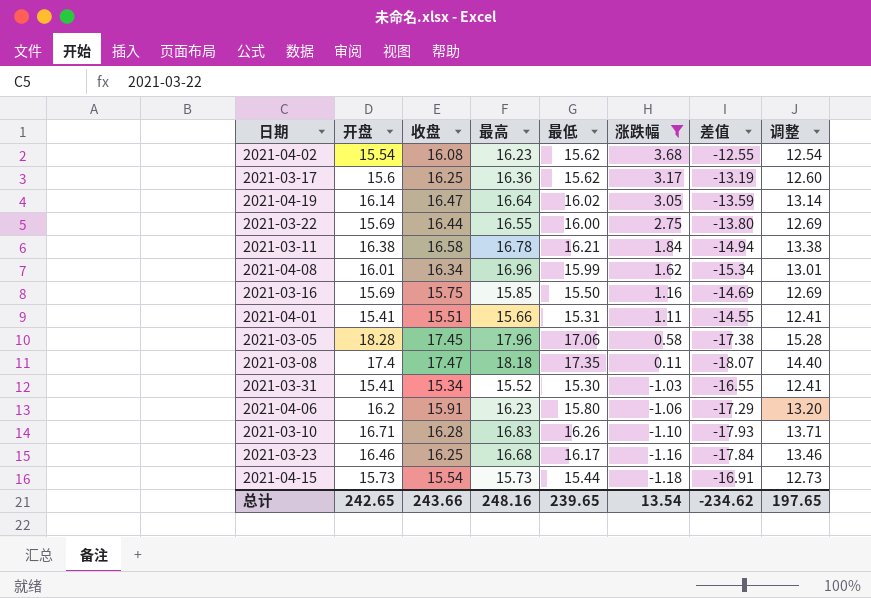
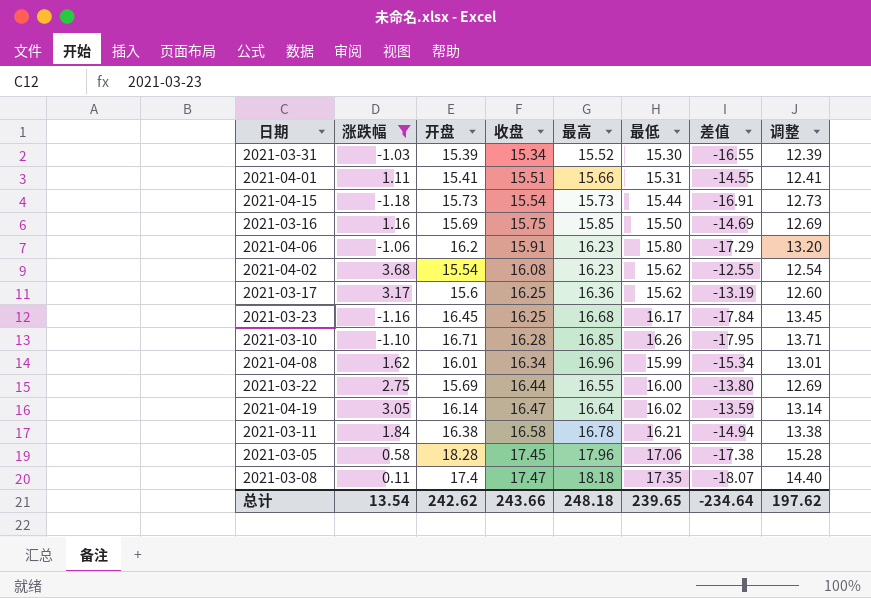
row order: 涨跌幅 descending -> 收盘 ascending
column 涨跌幅 | position: 6 -> 2
2021-03-31 | 开盘: 15.41 -> 15.39
2021-03-31 | 调整: 12.41 -> 12.39
2021-03-23 | 开盘: 16.46 -> 16.45
2021-03-23 | 调整: 13.46 -> 13.45
2021-03-10 | 最高: 16.83 -> 16.85
2021-03-10 | 差值: -17.93 -> -17.95
总计 | 开盘: 242.65 -> 242.62
总计 | 最高: 248.16 -> 248.18
总计 | 差值: -234.62 -> -234.64
总计 | 调整: 197.65 -> 197.62

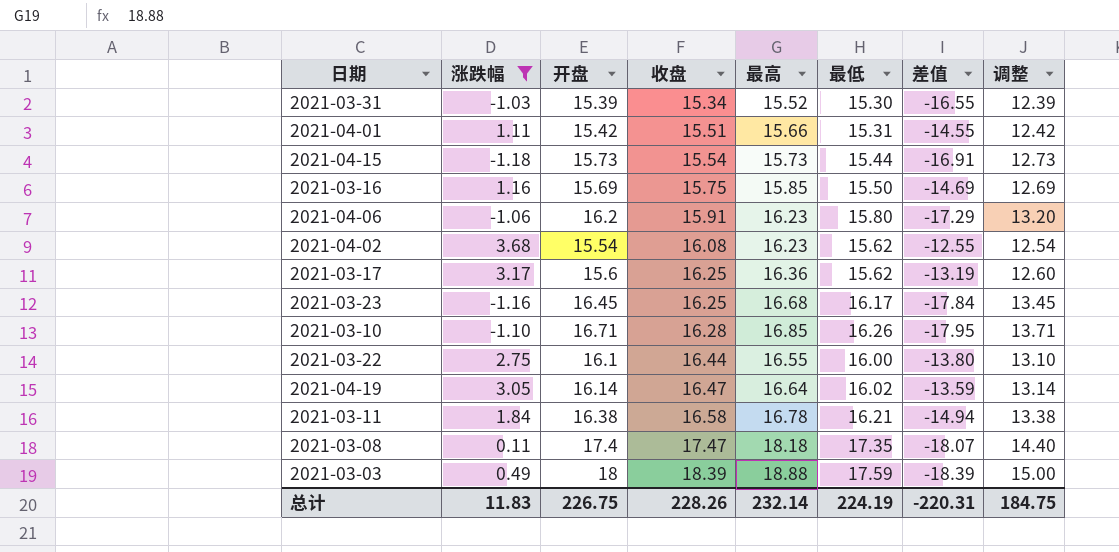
row 2021-04-08: 1.62 | 16.01 | 16.34 | 16.96 | 15.99 | -15.34 | 13.01 -> none
row 2021-03-05: 0.58 | 18.28 | 17.45 | 17.96 | 17.06 | -17.38 | 15.28 -> none
2021-04-01 | 开盘: 15.41 -> 15.42
2021-04-01 | 调整: 12.41 -> 12.42
2021-03-22 | 开盘: 15.69 -> 16.1
2021-03-22 | 调整: 12.69 -> 13.10
row 2021-03-03: none -> 0.49 | 18 | 18.39 | 18.88 | 17.59 | -18.39 | 15.00
总计 | 涨跌幅: 13.54 -> 11.83
总计 | 开盘: 242.62 -> 226.75
总计 | 收盘: 243.66 -> 228.26
总计 | 最高: 248.18 -> 232.14
总计 | 最低: 239.65 -> 224.19
总计 | 差值: -234.64 -> -220.31
总计 | 调整: 197.62 -> 184.75

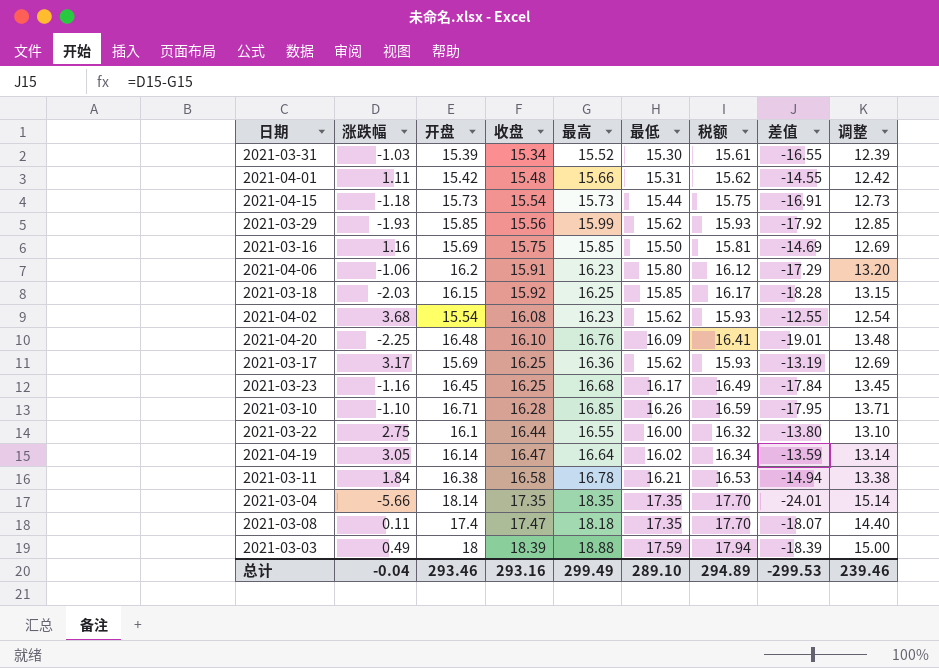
filter: 涨跌幅 >= -1.18 -> none
column 税额 | formula: none -> [最低] * 1.02
2021-04-01 | 收盘: 15.51 -> 15.48
2021-03-17 | 开盘: 15.6 -> 15.69
2021-03-17 | 调整: 12.60 -> 12.69
总计 | 涨跌幅: 11.83 -> -0.04
总计 | 开盘: 226.75 -> 293.46
总计 | 收盘: 228.26 -> 293.16
总计 | 最高: 232.14 -> 299.49
总计 | 最低: 224.19 -> 289.10
总计 | 差值: -220.31 -> -299.53
总计 | 调整: 184.75 -> 239.46

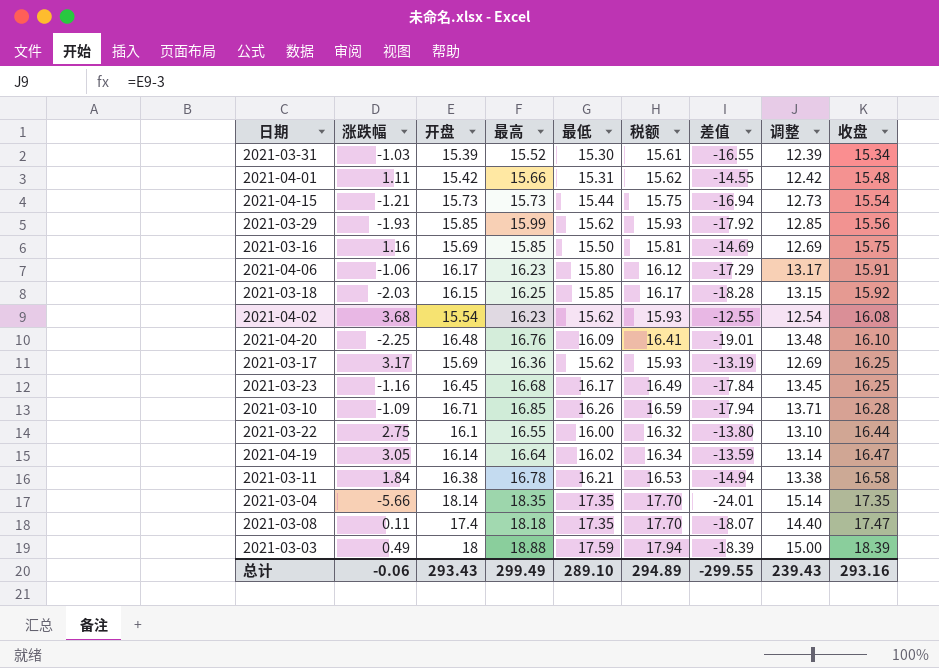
column 收盘 | position: 4 -> 9
2021-04-15 | 涨跌幅: -1.18 -> -1.21
2021-04-15 | 差值: -16.91 -> -16.94
2021-04-06 | 开盘: 16.2 -> 16.17
2021-04-06 | 调整: 13.20 -> 13.17
2021-03-10 | 涨跌幅: -1.10 -> -1.09
2021-03-10 | 差值: -17.95 -> -17.94
总计 | 涨跌幅: -0.04 -> -0.06
总计 | 开盘: 293.46 -> 293.43
总计 | 差值: -299.53 -> -299.55
总计 | 调整: 239.46 -> 239.43

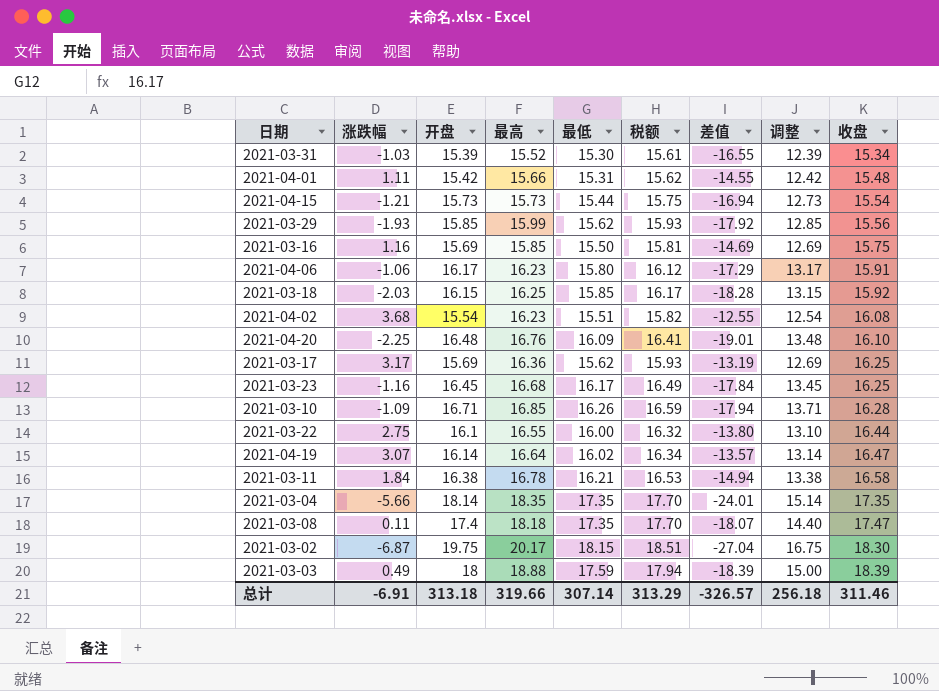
2021-04-02 | 最低: 15.62 -> 15.51
2021-04-02 | 税额: 15.93 -> 15.82
2021-04-19 | 涨跌幅: 3.05 -> 3.07
2021-04-19 | 差值: -13.59 -> -13.57
row 2021-03-02: none -> -6.87 | 19.75 | 20.17 | 18.15 | 18.51 | -27.04 | 16.75 | 18.30
总计 | 涨跌幅: -0.06 -> -6.91
总计 | 开盘: 293.43 -> 313.18
总计 | 最高: 299.49 -> 319.66
总计 | 最低: 289.10 -> 307.14
总计 | 税额: 294.89 -> 313.29
总计 | 差值: -299.55 -> -326.57
总计 | 调整: 239.43 -> 256.18
总计 | 收盘: 293.16 -> 311.46

